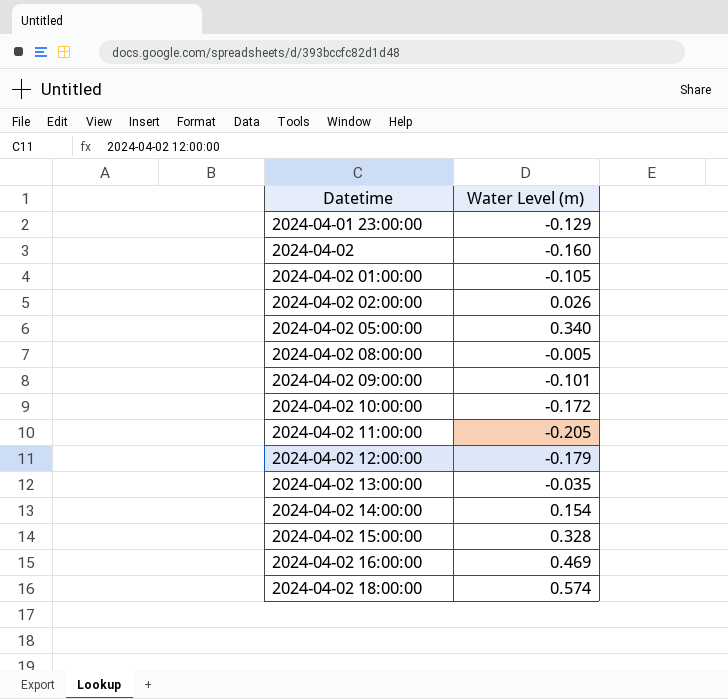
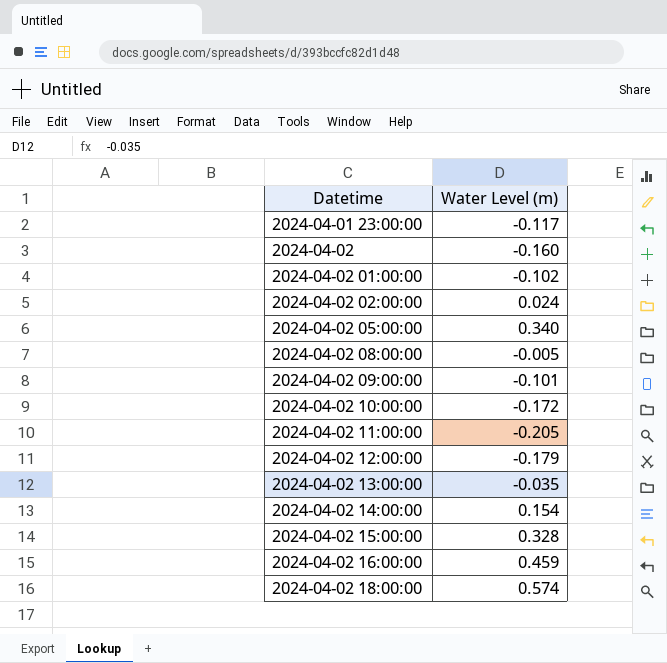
2024-04-01 23:00:00 | Water Level (m): -0.129 -> -0.117
2024-04-02 01:00:00 | Water Level (m): -0.105 -> -0.102
2024-04-02 02:00:00 | Water Level (m): 0.026 -> 0.024
2024-04-02 16:00:00 | Water Level (m): 0.469 -> 0.459

